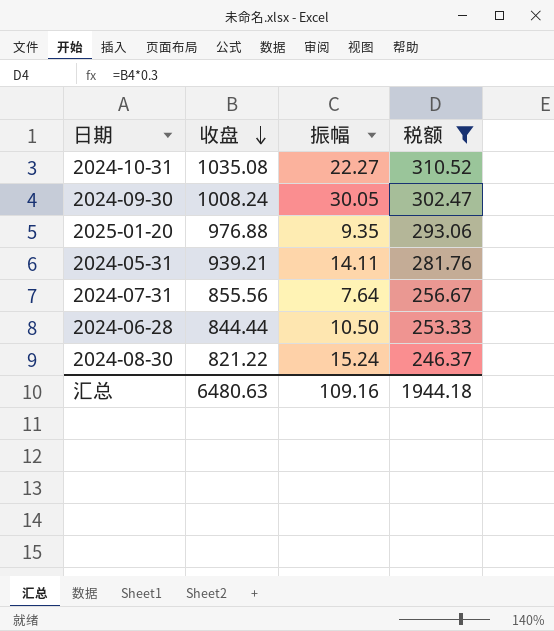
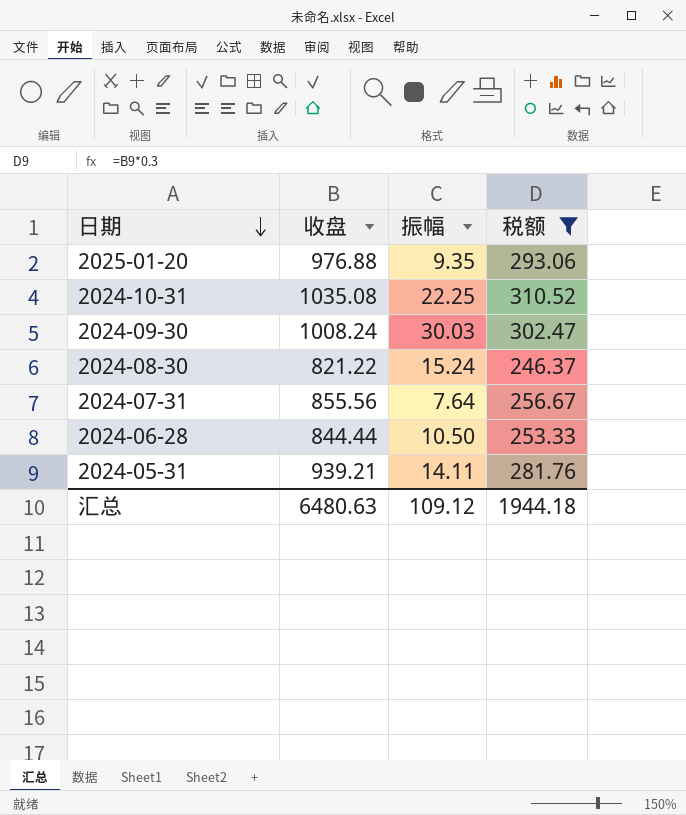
row order: 收盘 descending -> 日期 descending
2024-10-31 | 振幅: 22.27 -> 22.25
2024-09-30 | 振幅: 30.05 -> 30.03
汇总 | 振幅: 109.16 -> 109.12

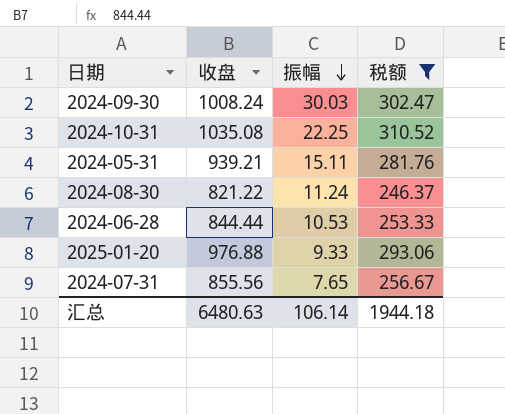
row order: 日期 descending -> 振幅 descending
2024-05-31 | 振幅: 14.11 -> 15.11
2024-08-30 | 振幅: 15.24 -> 11.24
2024-06-28 | 振幅: 10.50 -> 10.53
2025-01-20 | 振幅: 9.35 -> 9.33
2024-07-31 | 振幅: 7.64 -> 7.65
汇总 | 振幅: 109.12 -> 106.14

